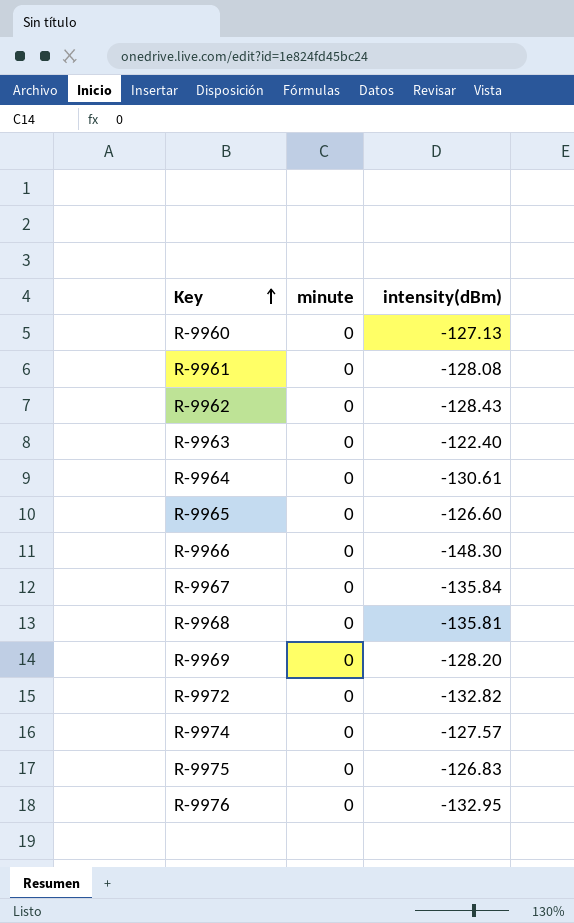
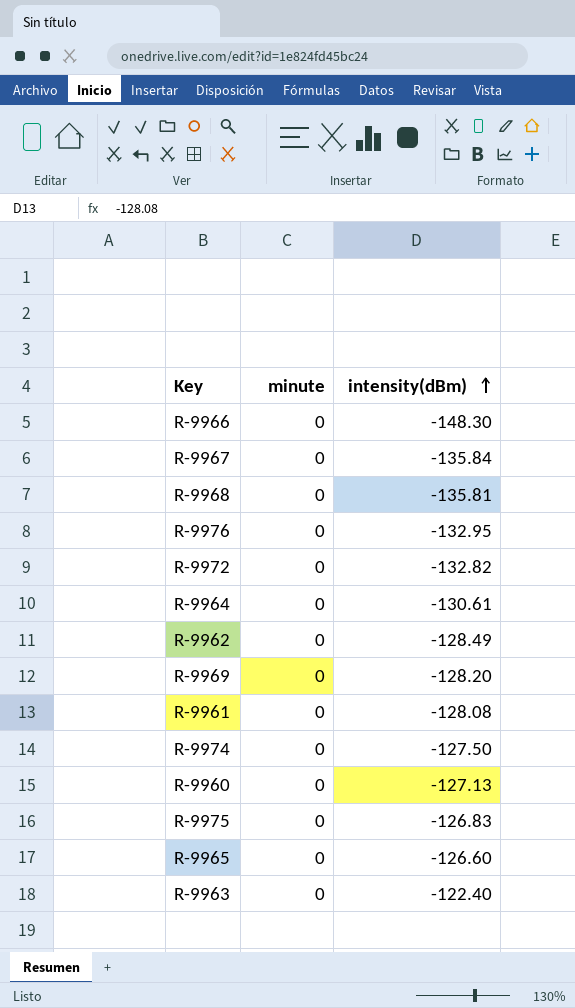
row order: Key ascending -> intensity(dBm) ascending
R-9962 | intensity(dBm): -128.43 -> -128.49
R-9974 | intensity(dBm): -127.57 -> -127.50

